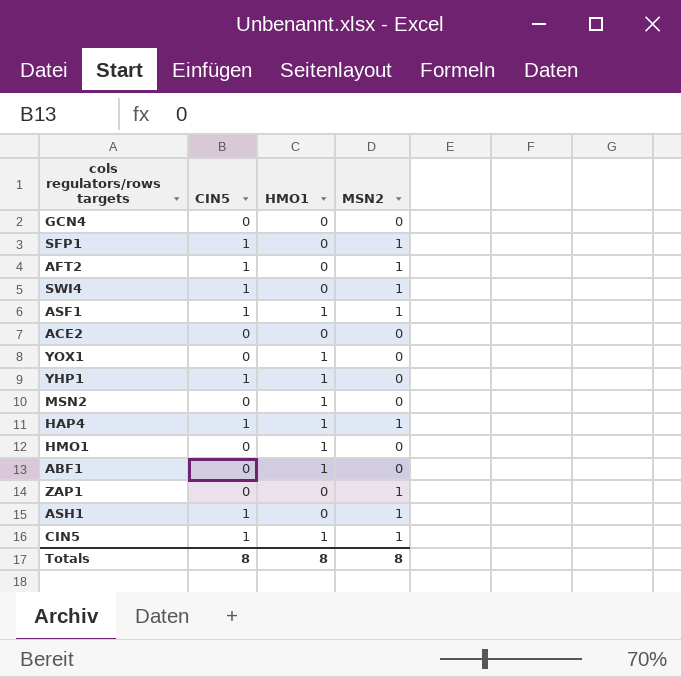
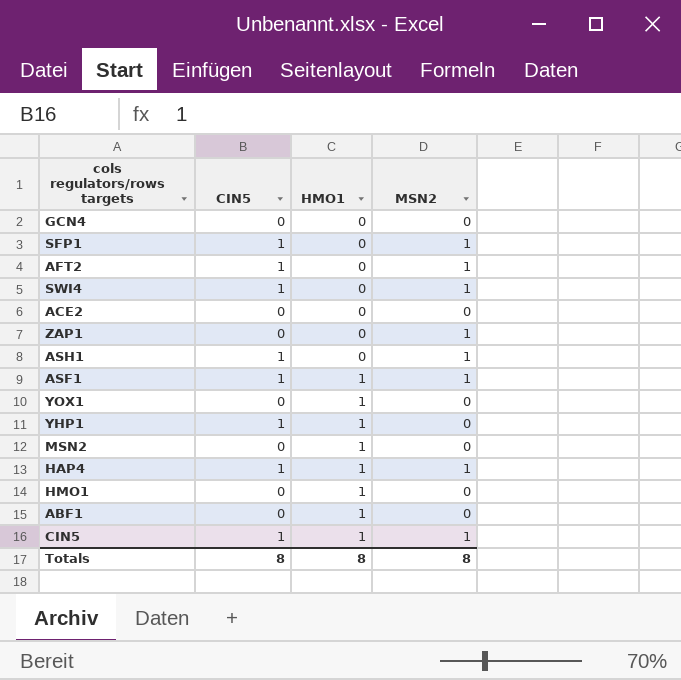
row order: none -> HMO1 ascending

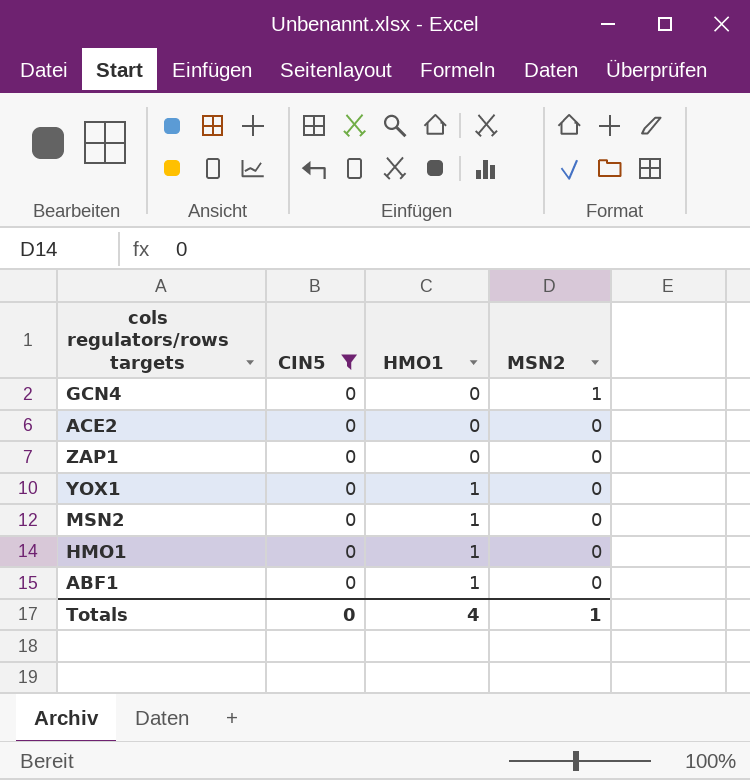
filter: none -> CIN5 = 0
GCN4 | MSN2: 0 -> 1
ZAP1 | MSN2: 1 -> 0
Totals | CIN5: 8 -> 0
Totals | HMO1: 8 -> 4
Totals | MSN2: 8 -> 1

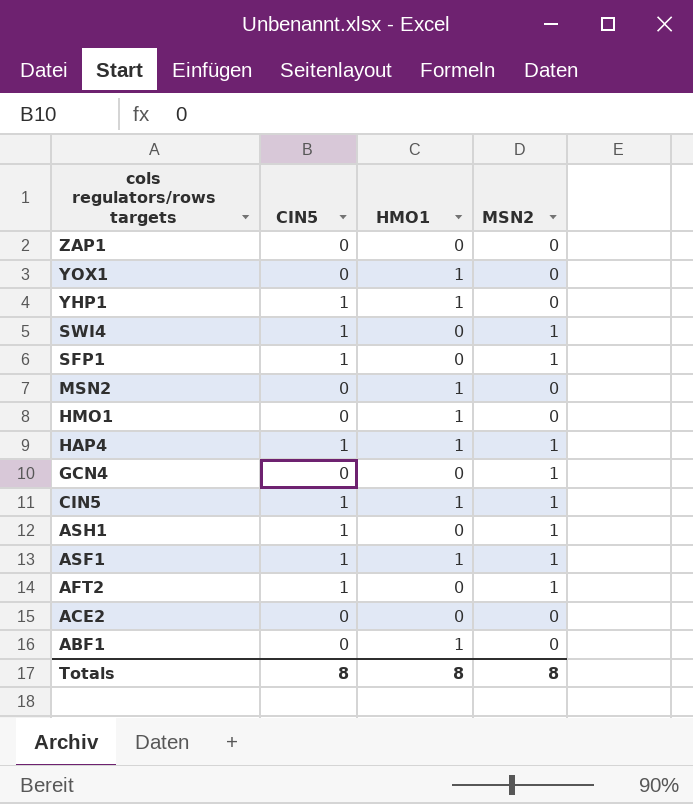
filter: CIN5 = 0 -> none
row order: HMO1 ascending -> cols regulators/rows targets descending
Totals | CIN5: 0 -> 8
Totals | HMO1: 4 -> 8
Totals | MSN2: 1 -> 8

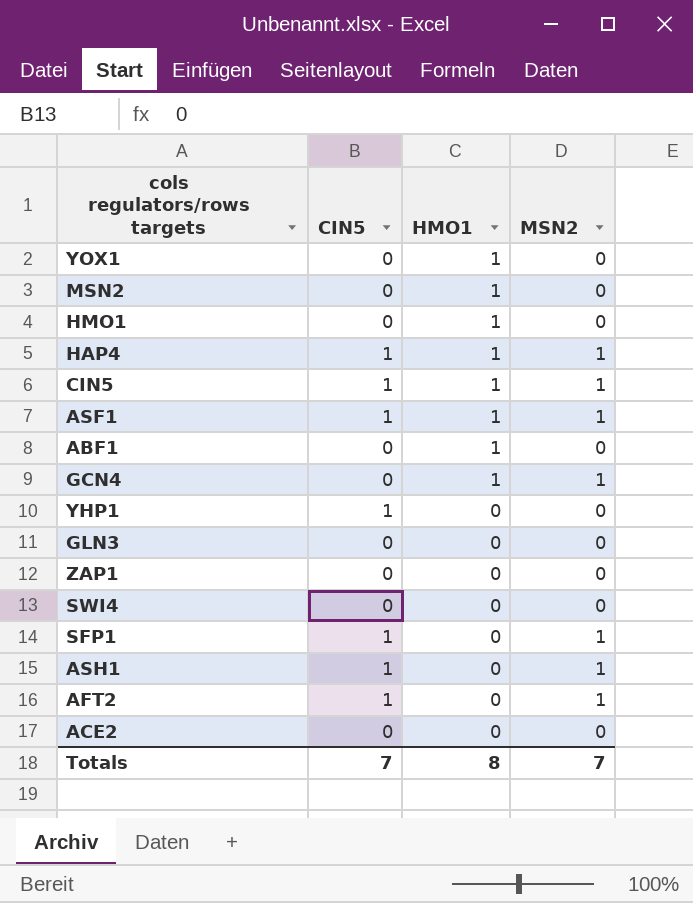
row order: cols regulators/rows targets descending -> HMO1 descending
GCN4 | HMO1: 0 -> 1
YHP1 | HMO1: 1 -> 0
row GLN3: none -> 0 | 0 | 0
SWI4 | CIN5: 1 -> 0
SWI4 | MSN2: 1 -> 0
Totals | CIN5: 8 -> 7
Totals | MSN2: 8 -> 7

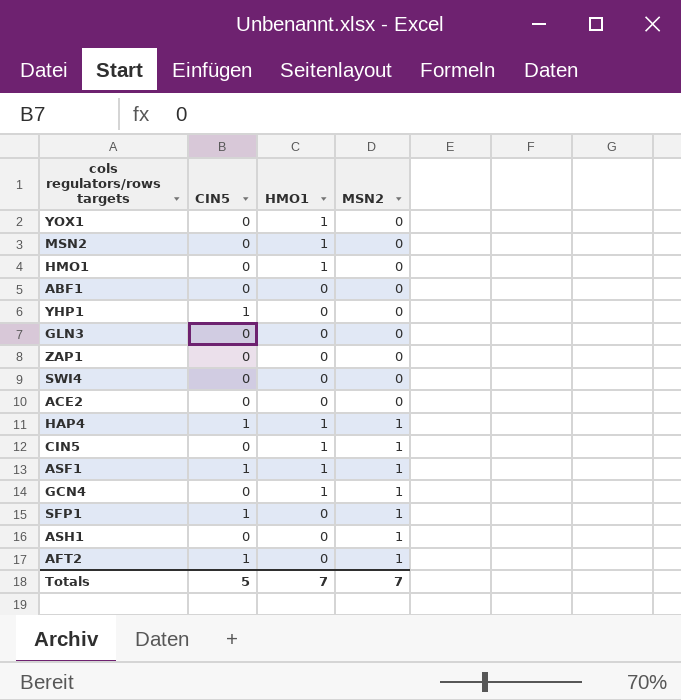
row order: HMO1 descending -> MSN2 ascending
ABF1 | HMO1: 1 -> 0
CIN5 | CIN5: 1 -> 0
ASH1 | CIN5: 1 -> 0
Totals | CIN5: 7 -> 5
Totals | HMO1: 8 -> 7

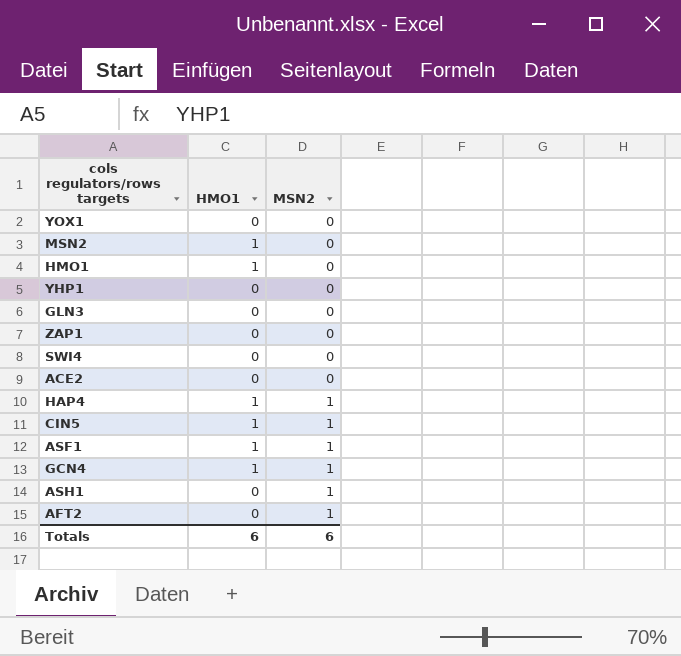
column CIN5 | position: 2 -> none
row ABF1: 0 | 0 | 0 -> none
row SFP1: 1 | 0 | 1 -> none
YOX1 | HMO1: 1 -> 0
Totals | HMO1: 7 -> 6
Totals | MSN2: 7 -> 6

